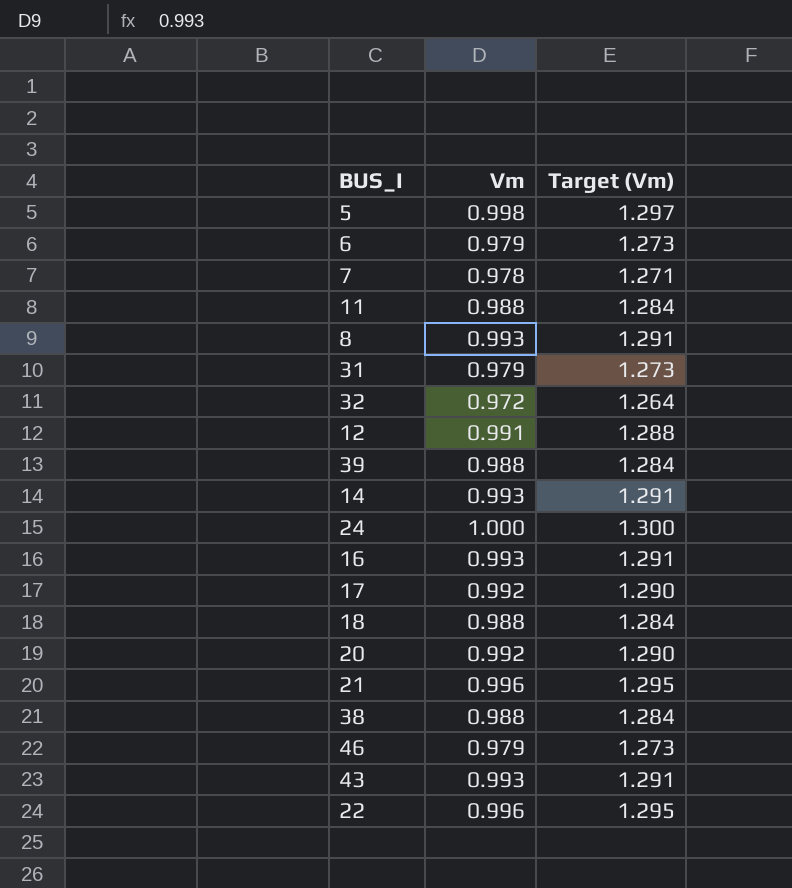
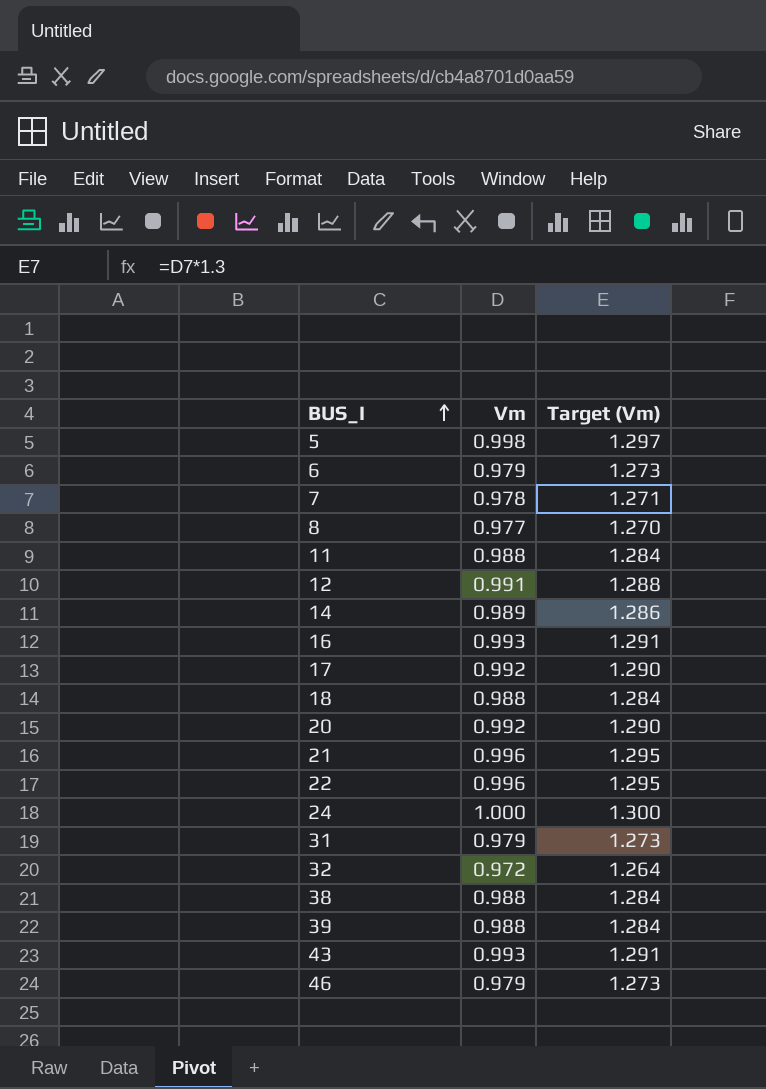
row order: none -> BUS_I ascending
8 | Vm: 0.993 -> 0.977
8 | Target (Vm): 1.291 -> 1.270
14 | Vm: 0.993 -> 0.989
14 | Target (Vm): 1.291 -> 1.286

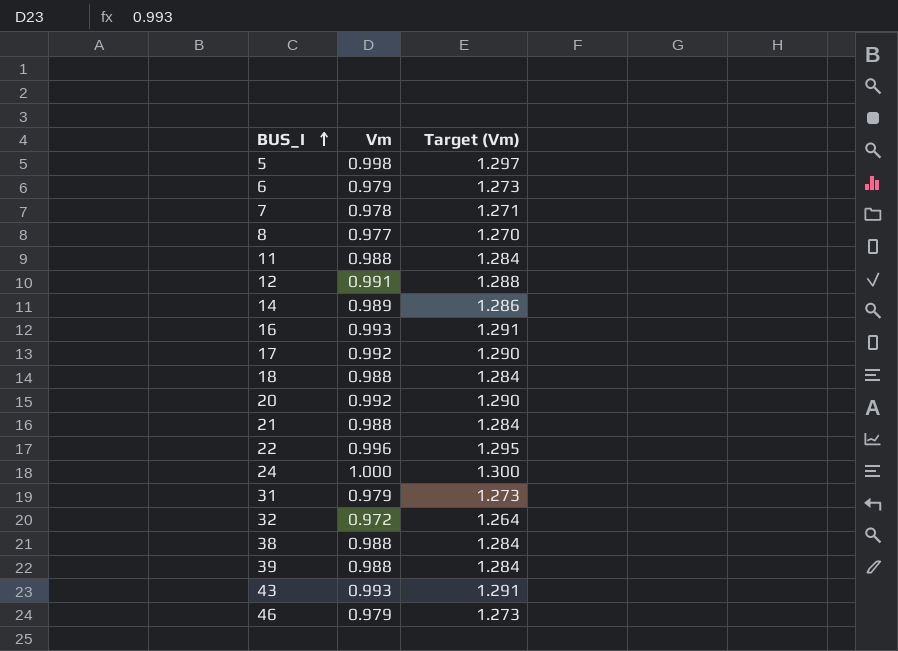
21 | Vm: 0.996 -> 0.988
21 | Target (Vm): 1.295 -> 1.284

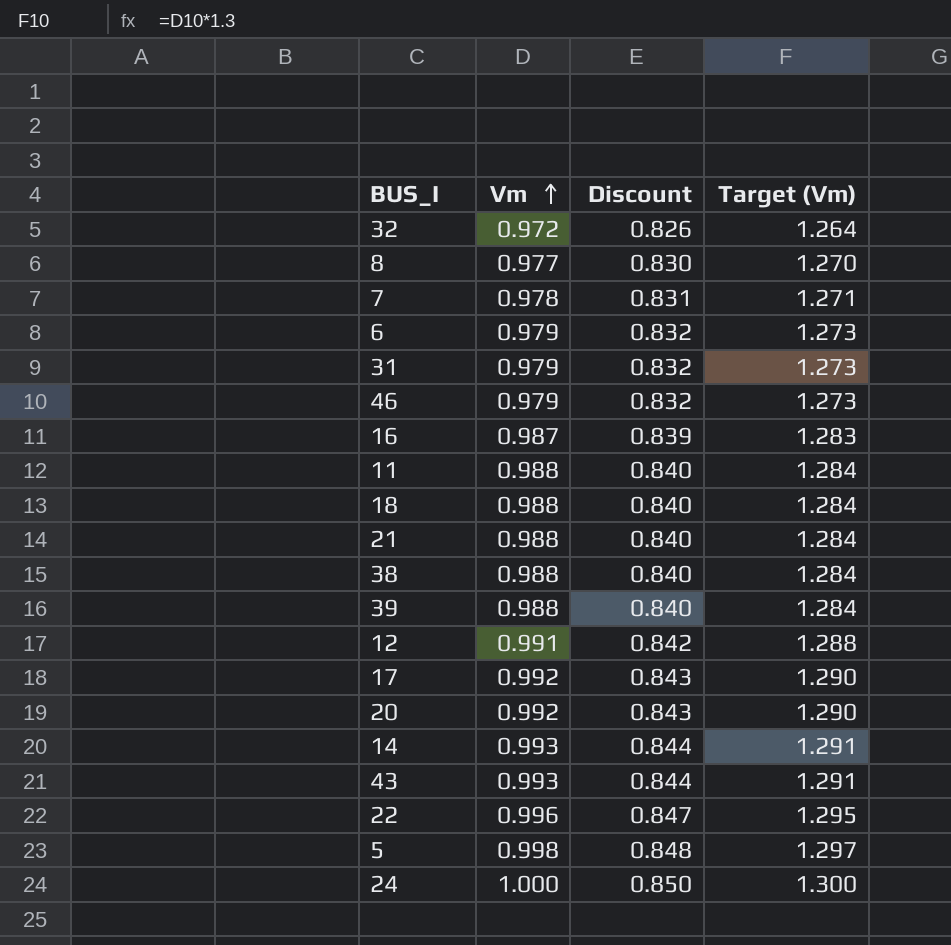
row order: BUS_I ascending -> Vm ascending
column Discount | formula: none -> [Vm] * 0.85
16 | Vm: 0.993 -> 0.987
16 | Target (Vm): 1.291 -> 1.283
14 | Vm: 0.989 -> 0.993
14 | Target (Vm): 1.286 -> 1.291

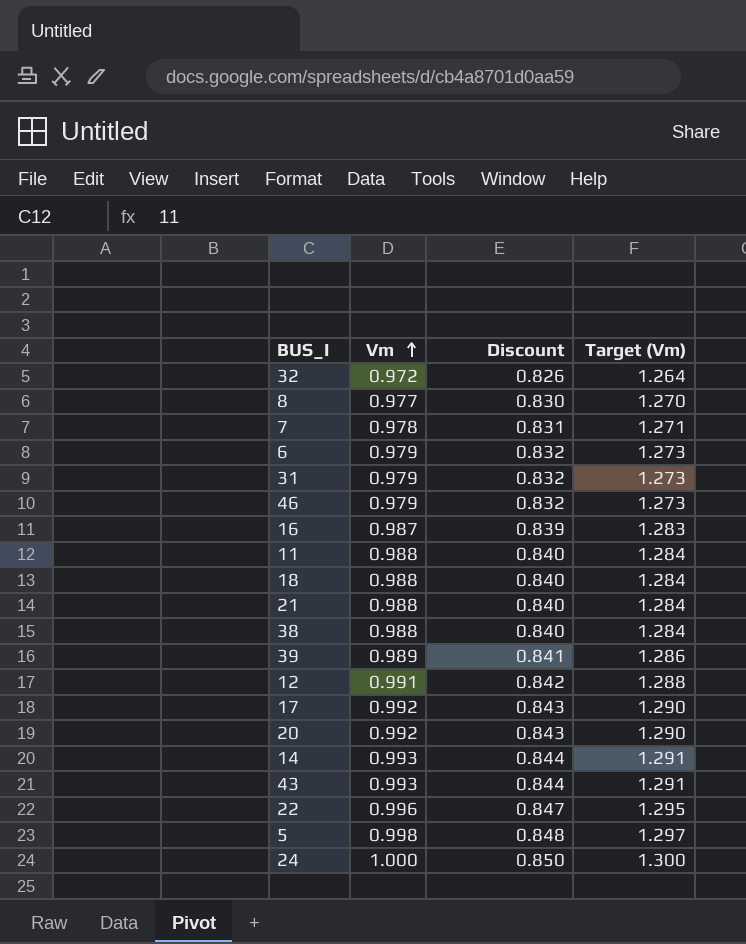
39 | Vm: 0.988 -> 0.989
39 | Discount: 0.840 -> 0.841
39 | Target (Vm): 1.284 -> 1.286

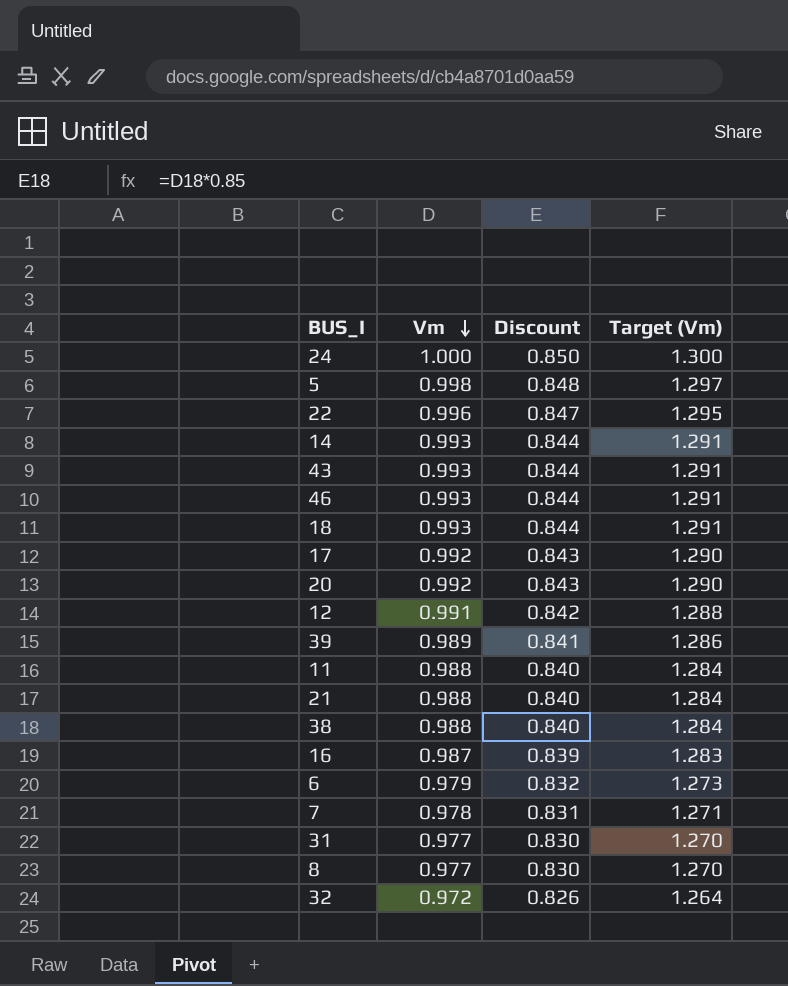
row order: Vm ascending -> Vm descending
46 | Vm: 0.979 -> 0.993
46 | Discount: 0.832 -> 0.844
46 | Target (Vm): 1.273 -> 1.291
18 | Vm: 0.988 -> 0.993
18 | Discount: 0.840 -> 0.844
18 | Target (Vm): 1.284 -> 1.291
31 | Vm: 0.979 -> 0.977
31 | Discount: 0.832 -> 0.830
31 | Target (Vm): 1.273 -> 1.270

